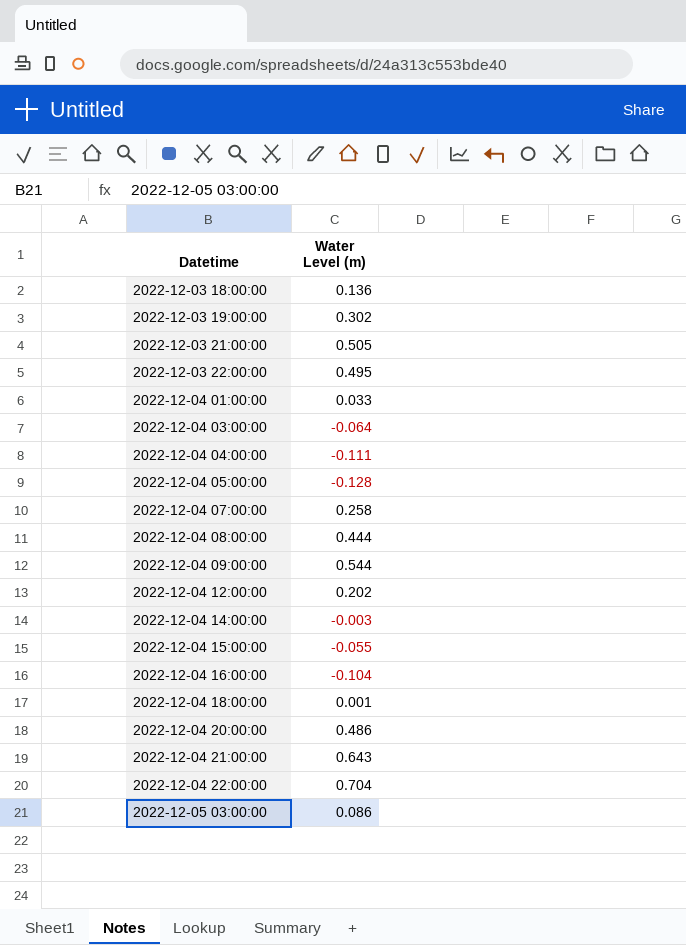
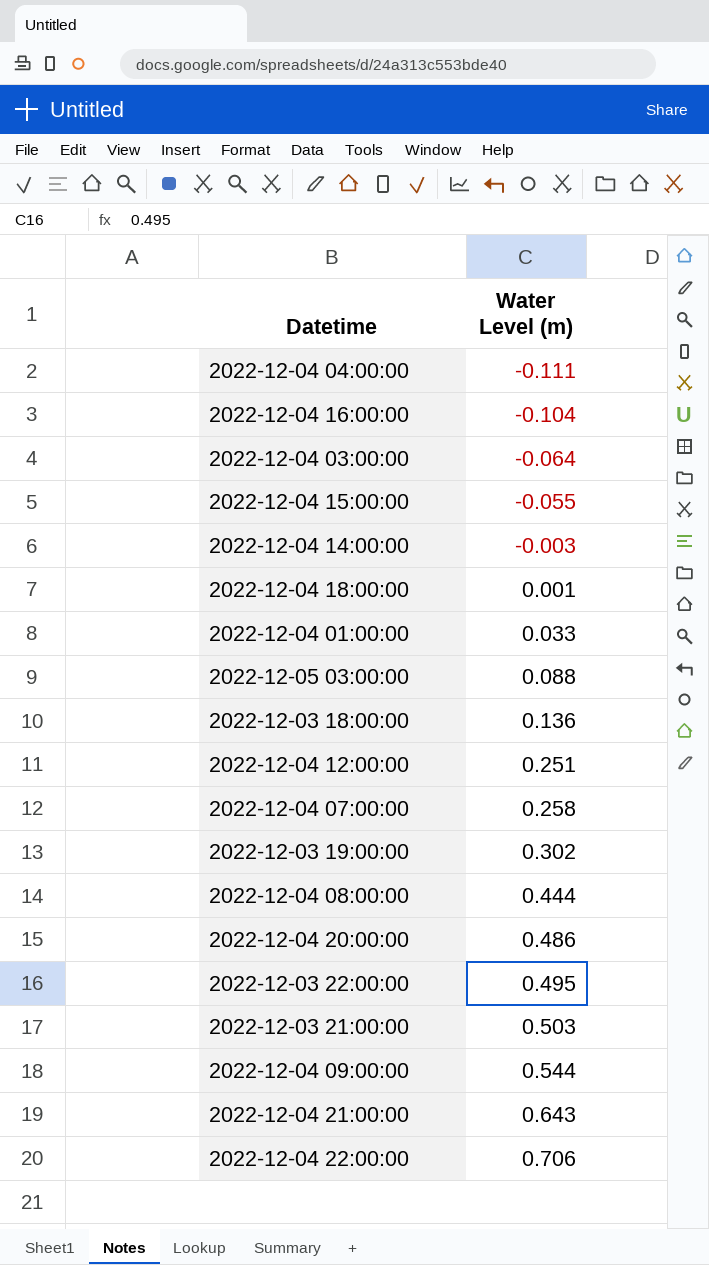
row order: Datetime ascending -> Water Level (m) ascending
row 2022-12-04 05:00:00: -0.128 -> none
2022-12-05 03:00:00 | Water Level (m): 0.086 -> 0.088
2022-12-04 12:00:00 | Water Level (m): 0.202 -> 0.251
2022-12-03 21:00:00 | Water Level (m): 0.505 -> 0.503
2022-12-04 22:00:00 | Water Level (m): 0.704 -> 0.706

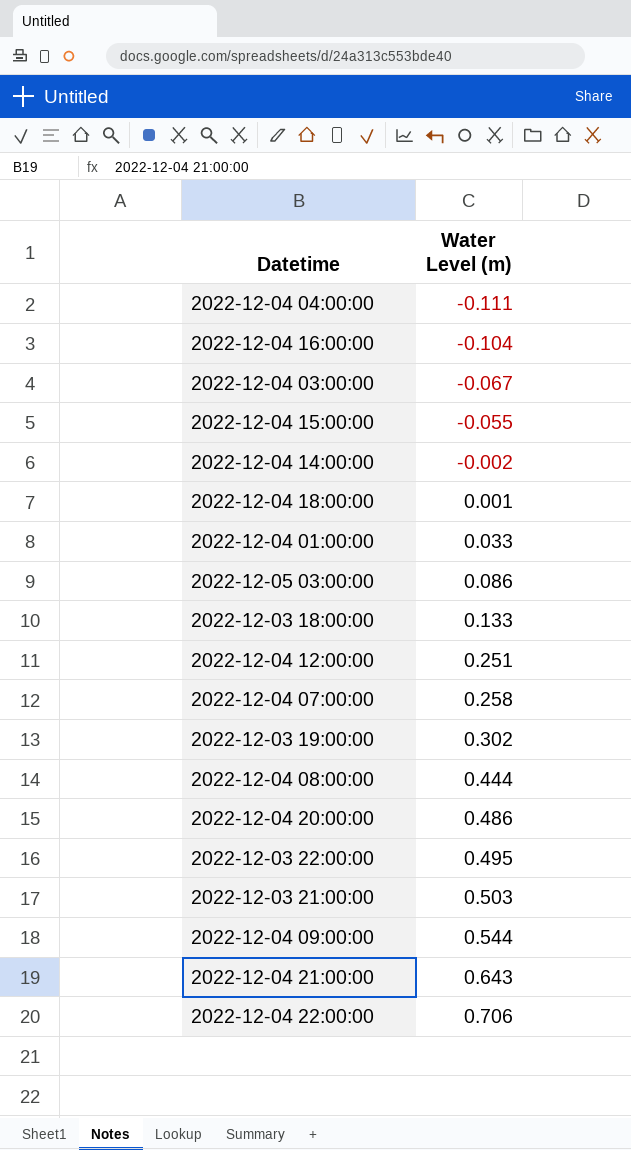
2022-12-04 03:00:00 | Water Level (m): -0.064 -> -0.067
2022-12-04 14:00:00 | Water Level (m): -0.003 -> -0.002
2022-12-05 03:00:00 | Water Level (m): 0.088 -> 0.086
2022-12-03 18:00:00 | Water Level (m): 0.136 -> 0.133

